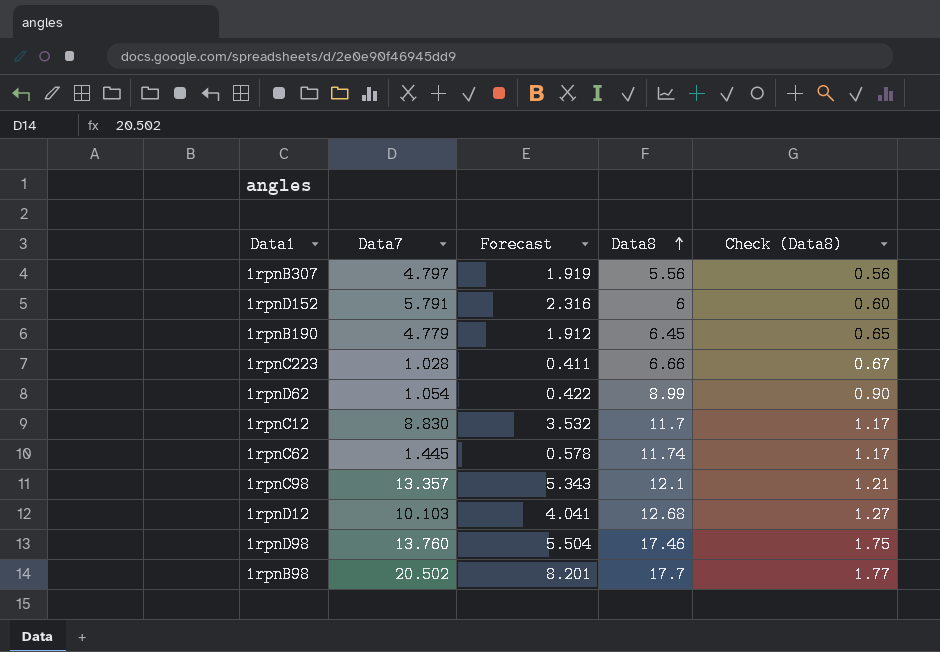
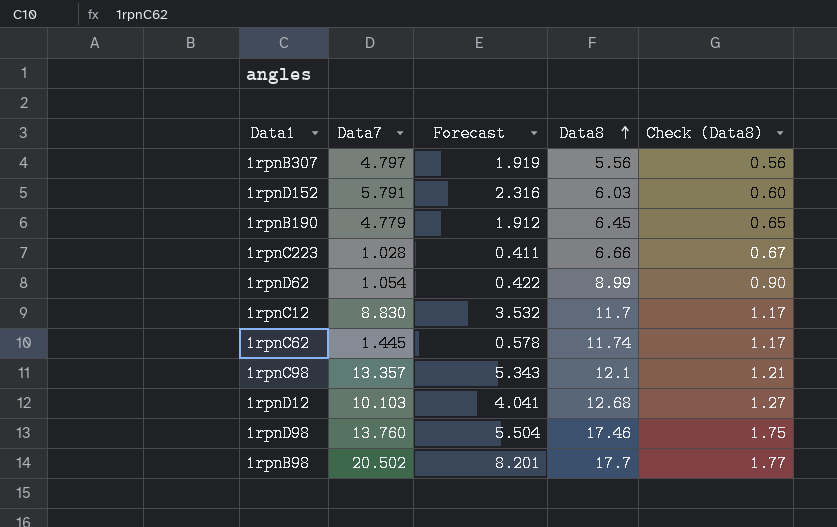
1rpnD152 | Data8: 6 -> 6.03

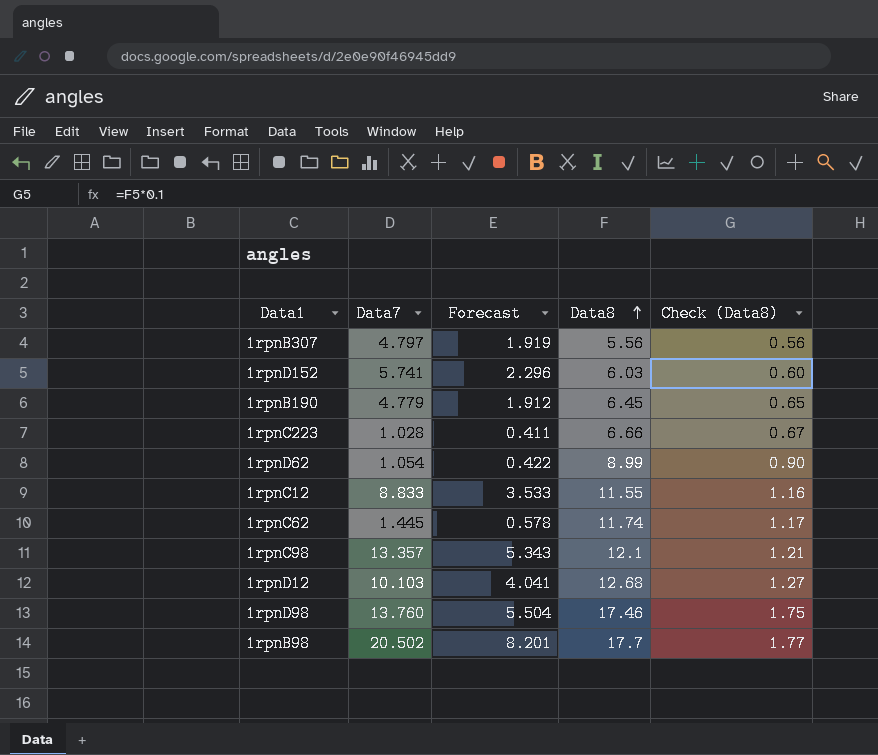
1rpnD152 | Data7: 5.791 -> 5.741
1rpnD152 | Forecast: 2.316 -> 2.296
1rpnC12 | Data7: 8.830 -> 8.833
1rpnC12 | Forecast: 3.532 -> 3.533
1rpnC12 | Data8: 11.7 -> 11.55
1rpnC12 | Check (Data8): 1.17 -> 1.16

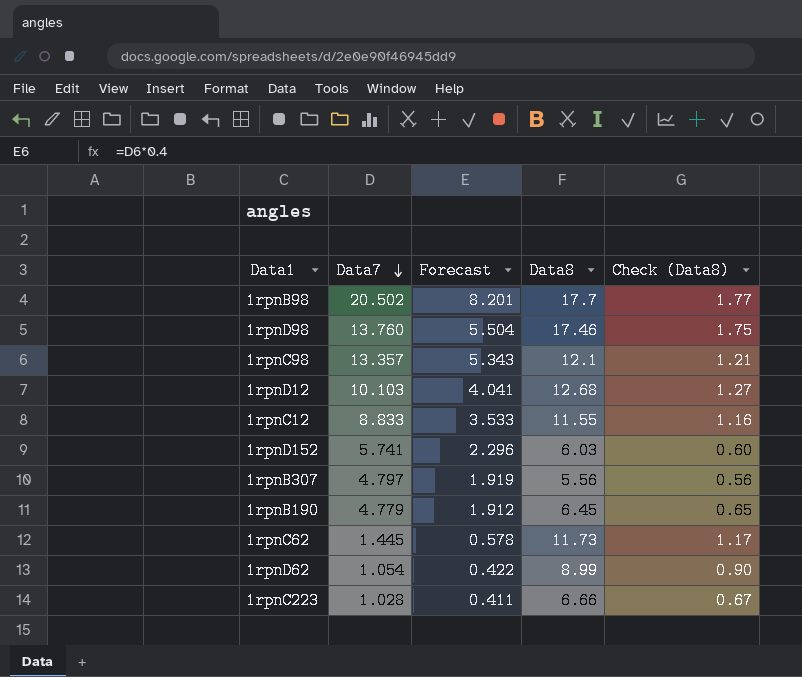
row order: Data8 ascending -> Data7 descending
1rpnC62 | Data8: 11.74 -> 11.73

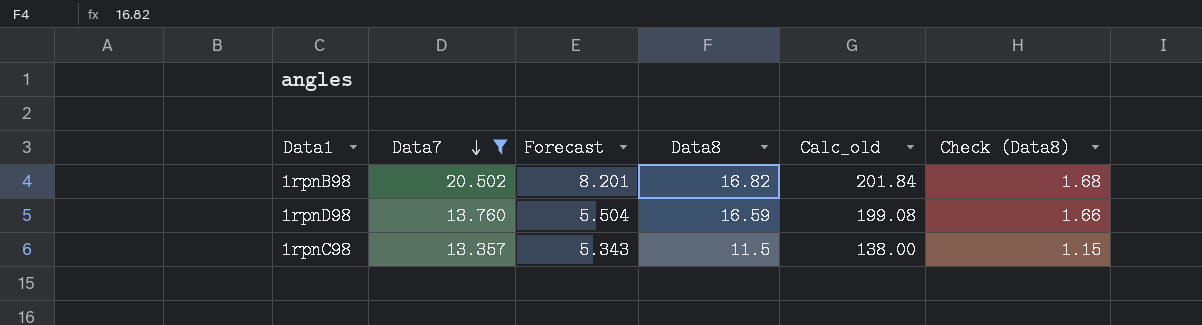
filter: none -> Data7 >= 13.357
column Calc_old | formula: none -> [Data8] * 12
1rpnB98 | Data8: 17.7 -> 16.82
1rpnB98 | Check (Data8): 1.77 -> 1.68
1rpnD98 | Data8: 17.46 -> 16.59
1rpnD98 | Check (Data8): 1.75 -> 1.66
1rpnC98 | Data8: 12.1 -> 11.5
1rpnC98 | Check (Data8): 1.21 -> 1.15

